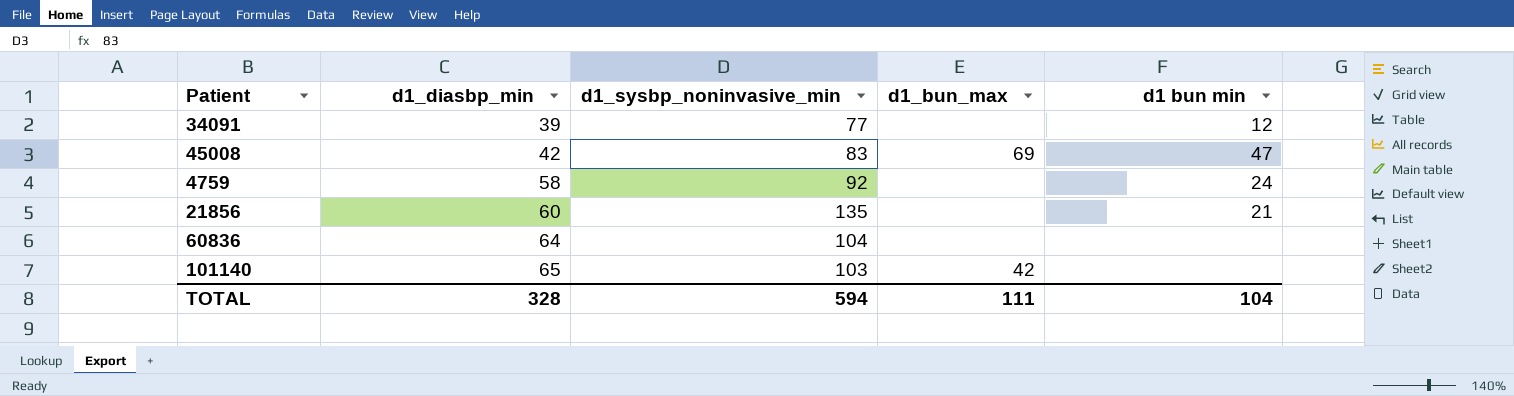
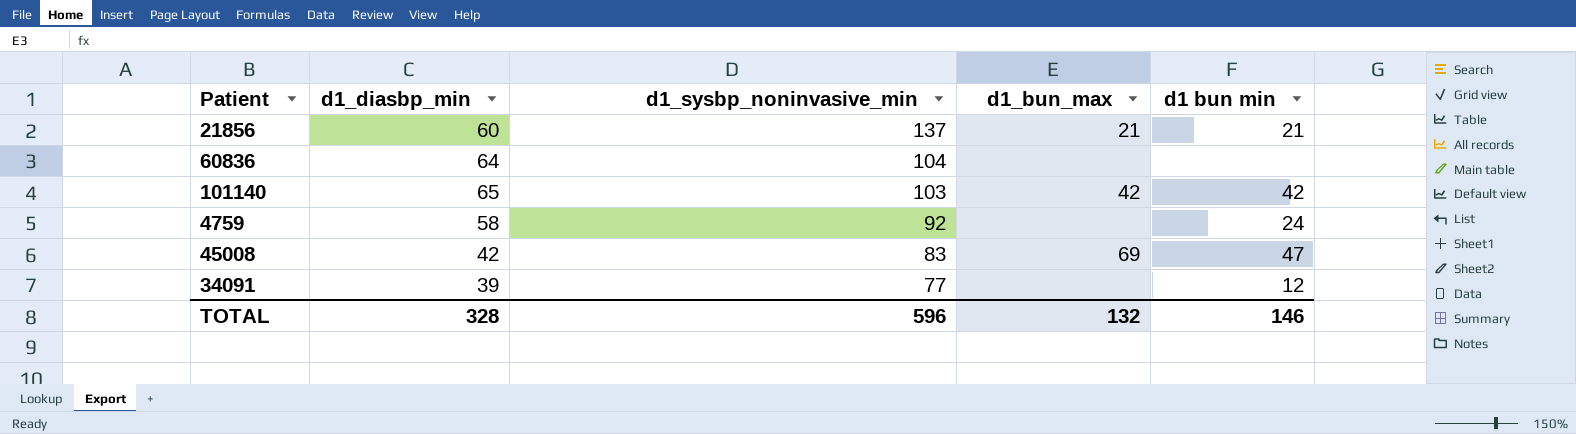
row order: d1_diasbp_min ascending -> d1_sysbp_noninvasive_min descending
21856 | d1_sysbp_noninvasive_min: 135 -> 137
21856 | d1_bun_max: none -> 21
101140 | d1 bun min: none -> 42
TOTAL | d1_sysbp_noninvasive_min: 594 -> 596
TOTAL | d1_bun_max: 111 -> 132
TOTAL | d1 bun min: 104 -> 146

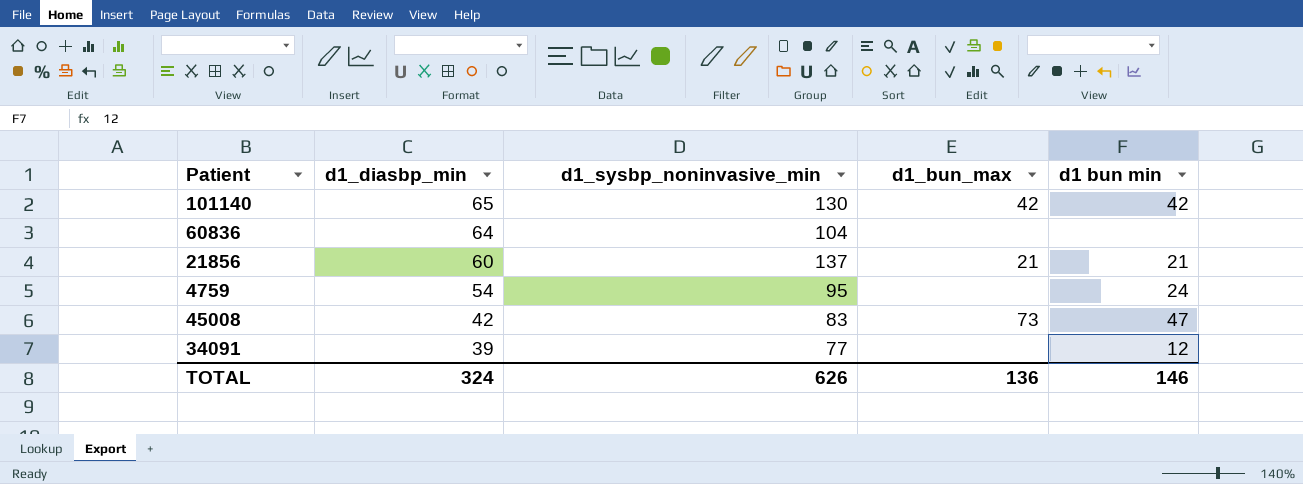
row order: d1_sysbp_noninvasive_min descending -> d1_diasbp_min descending
101140 | d1_sysbp_noninvasive_min: 103 -> 130
4759 | d1_diasbp_min: 58 -> 54
4759 | d1_sysbp_noninvasive_min: 92 -> 95
45008 | d1_bun_max: 69 -> 73
TOTAL | d1_diasbp_min: 328 -> 324
TOTAL | d1_sysbp_noninvasive_min: 596 -> 626
TOTAL | d1_bun_max: 132 -> 136

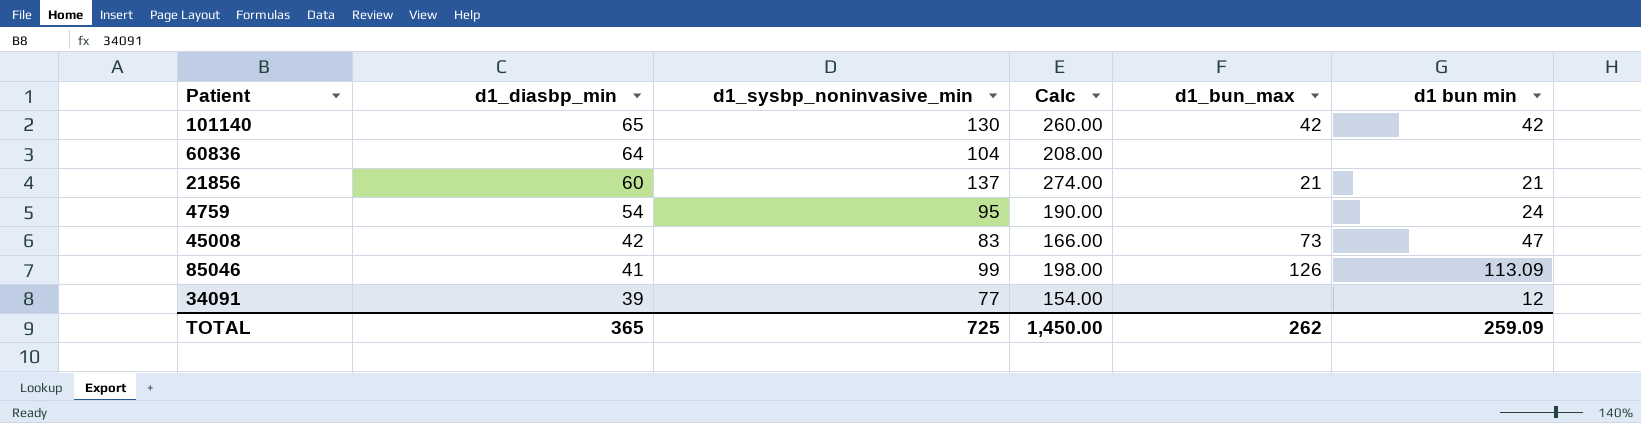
column Calc | formula: none -> [d1_sysbp_noninvasive_min] * 2
row 85046: none -> 41 | 99 | 198.00 | 126 | 113.09
TOTAL | d1_diasbp_min: 324 -> 365
TOTAL | d1_sysbp_noninvasive_min: 626 -> 725
TOTAL | d1_bun_max: 136 -> 262
TOTAL | d1 bun min: 146 -> 259.09

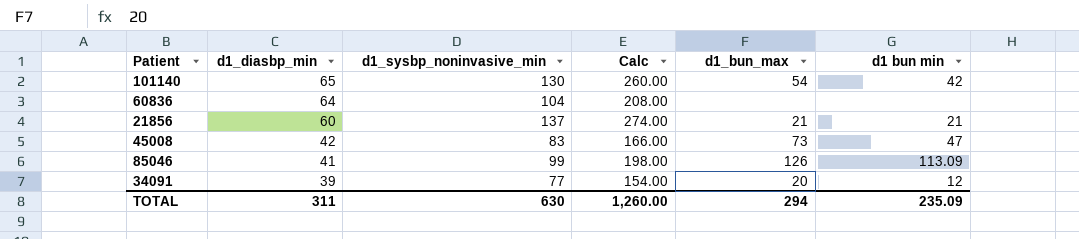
row 4759: 54 | 95 | 190.00 | none | 24 -> none
101140 | d1_bun_max: 42 -> 54
34091 | d1_bun_max: none -> 20
TOTAL | d1_diasbp_min: 365 -> 311
TOTAL | d1_sysbp_noninvasive_min: 725 -> 630
TOTAL | Calc: 1,450.00 -> 1,260.00
TOTAL | d1_bun_max: 262 -> 294
TOTAL | d1 bun min: 259.09 -> 235.09

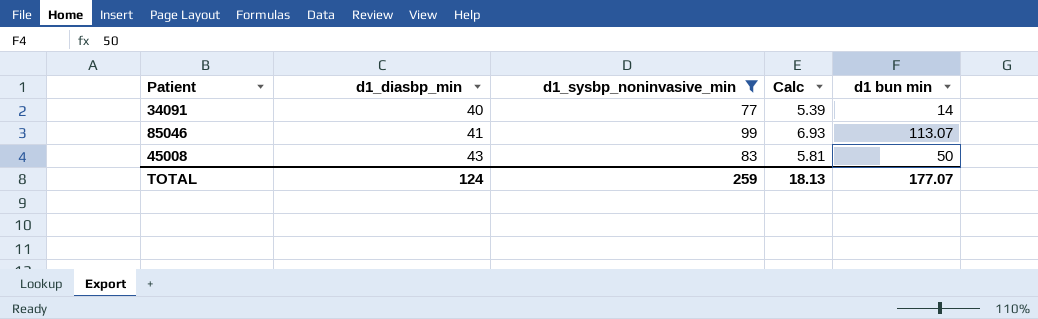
filter: none -> d1_sysbp_noninvasive_min <= 99
row order: d1_diasbp_min descending -> d1_diasbp_min ascending
column d1_bun_max | position: 5 -> none
column Calc | formula: [d1_sysbp_noninvasive_min] * 2 -> [d1_sysbp_noninvasive_min] * 0.07
34091 | d1_diasbp_min: 39 -> 40
34091 | d1 bun min: 12 -> 14
85046 | d1 bun min: 113.09 -> 113.07
45008 | d1_diasbp_min: 42 -> 43
45008 | d1 bun min: 47 -> 50
TOTAL | d1_diasbp_min: 311 -> 124
TOTAL | d1_sysbp_noninvasive_min: 630 -> 259
TOTAL | Calc: 1,260.00 -> 18.13
TOTAL | d1 bun min: 235.09 -> 177.07

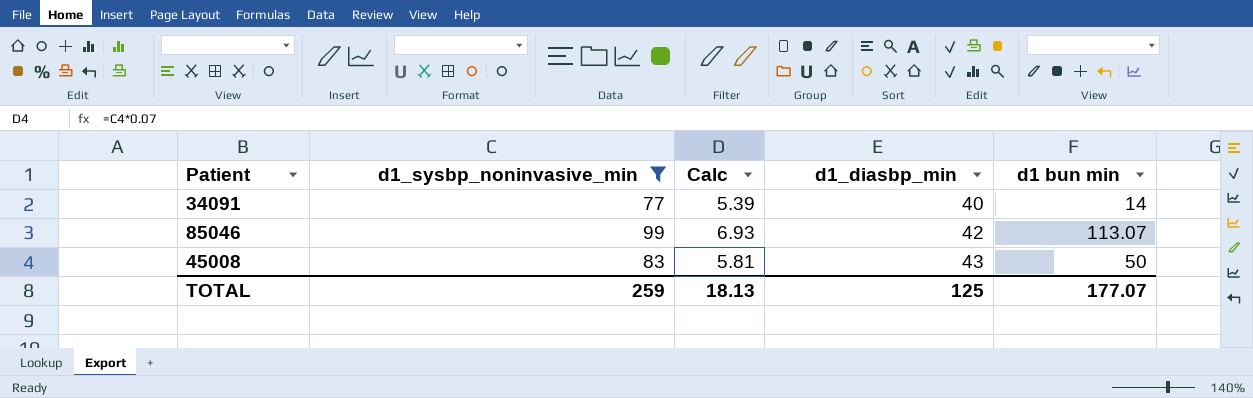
column d1_diasbp_min | position: 2 -> 4
85046 | d1_diasbp_min: 41 -> 42
TOTAL | d1_diasbp_min: 124 -> 125

